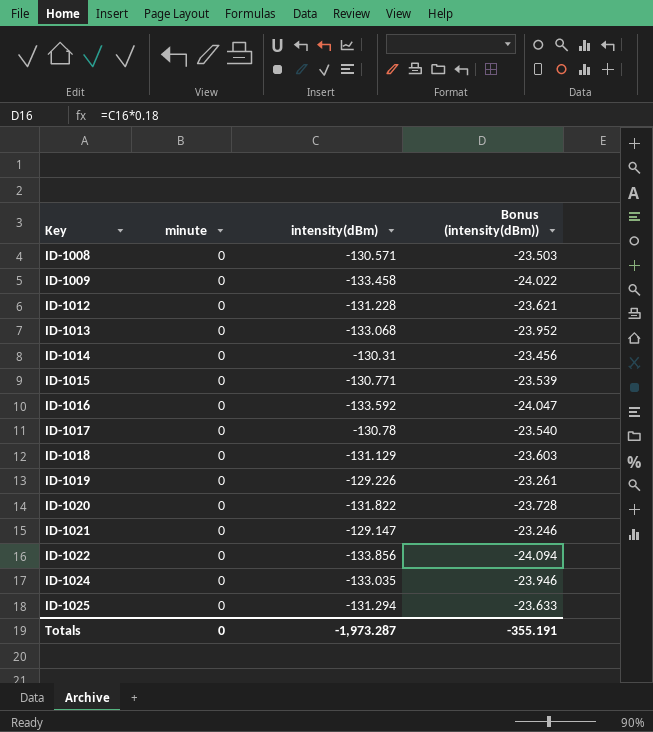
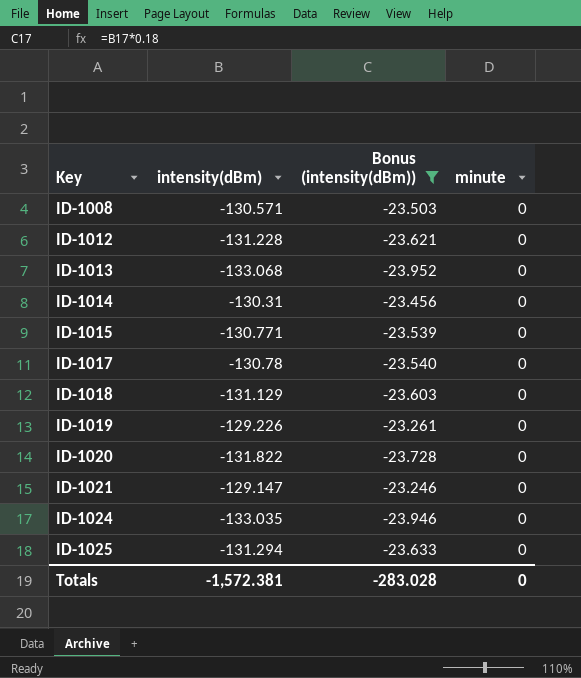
filter: none -> Bonus (intensity(dBm)) >= -23.952
column minute | position: 2 -> 4
Totals | intensity(dBm): -1,973.287 -> -1,572.381
Totals | Bonus (intensity(dBm)): -355.191 -> -283.028

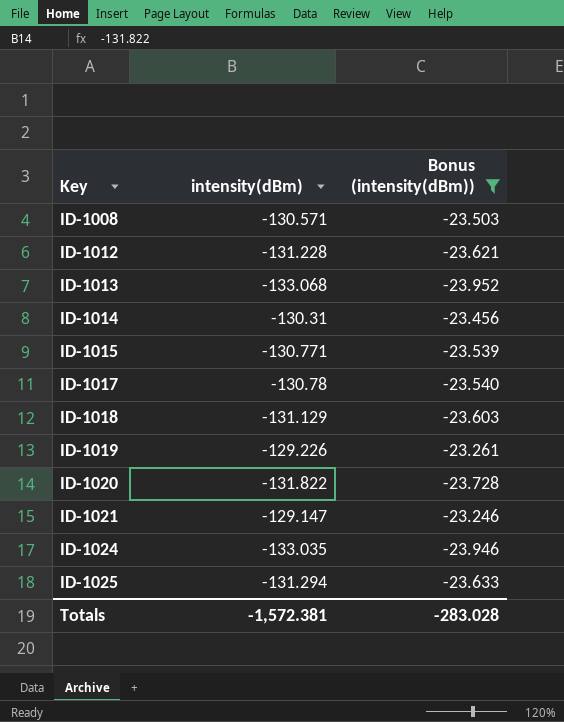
column minute | position: 4 -> none

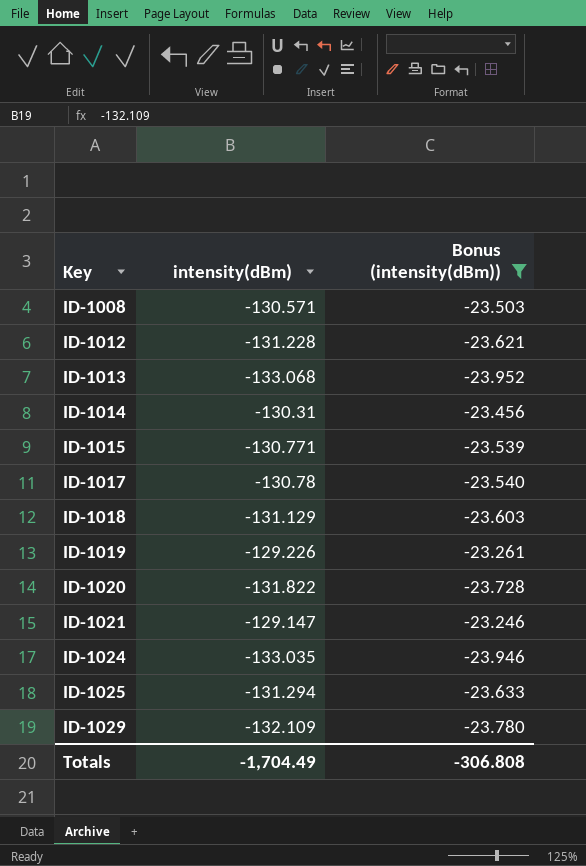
row ID-1029: none -> -132.109 | -23.780
Totals | intensity(dBm): -1,572.381 -> -1,704.49
Totals | Bonus (intensity(dBm)): -283.028 -> -306.808

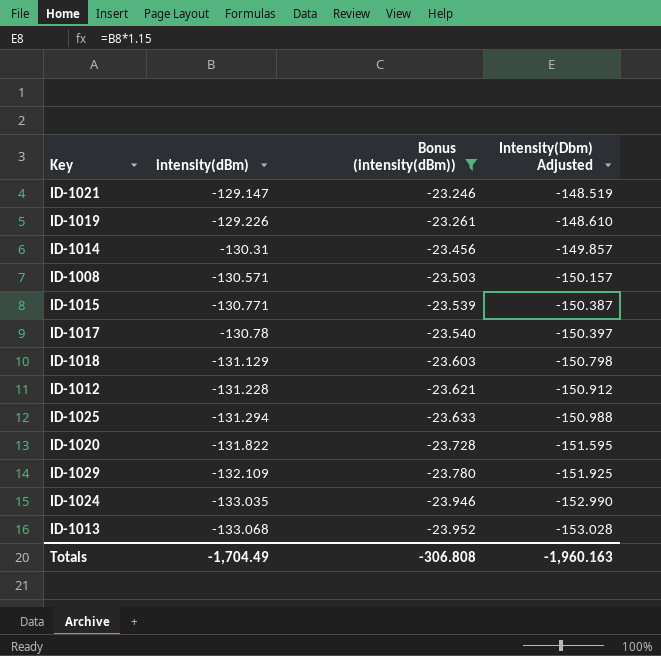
row order: Key ascending -> intensity(dBm) descending
column Intensity(Dbm) Adjusted | formula: none -> [intensity(dBm)] * 1.15

